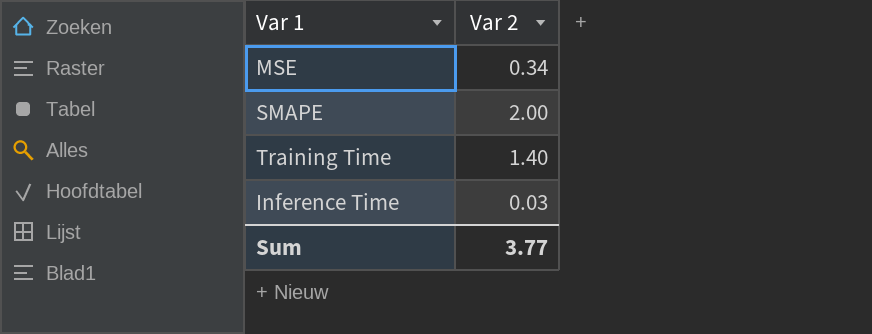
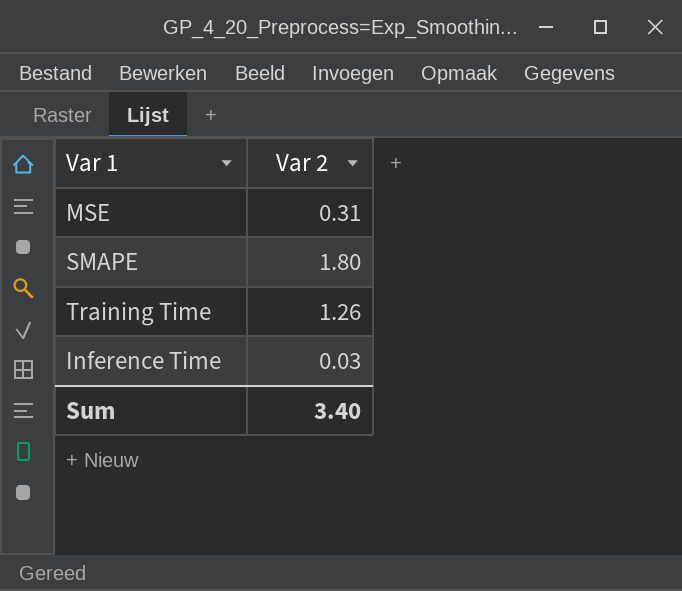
MSE | Var 2: 0.34 -> 0.31
SMAPE | Var 2: 2.00 -> 1.80
Training Time | Var 2: 1.40 -> 1.26
Sum | Var 2: 3.77 -> 3.40

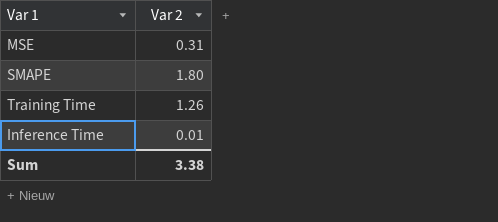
Inference Time | Var 2: 0.03 -> 0.01
Sum | Var 2: 3.40 -> 3.38

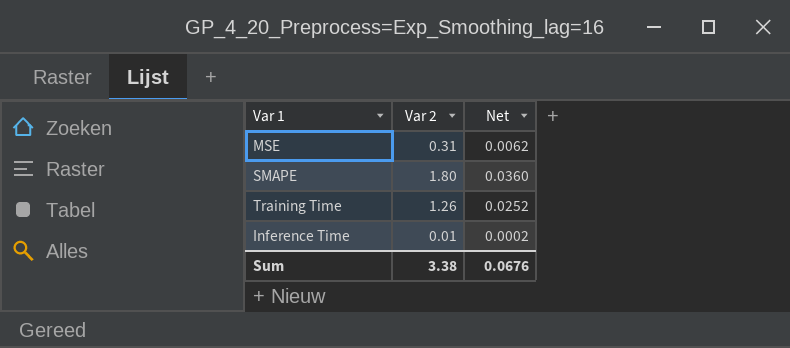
column Net | formula: none -> [Var 2] * 0.02

